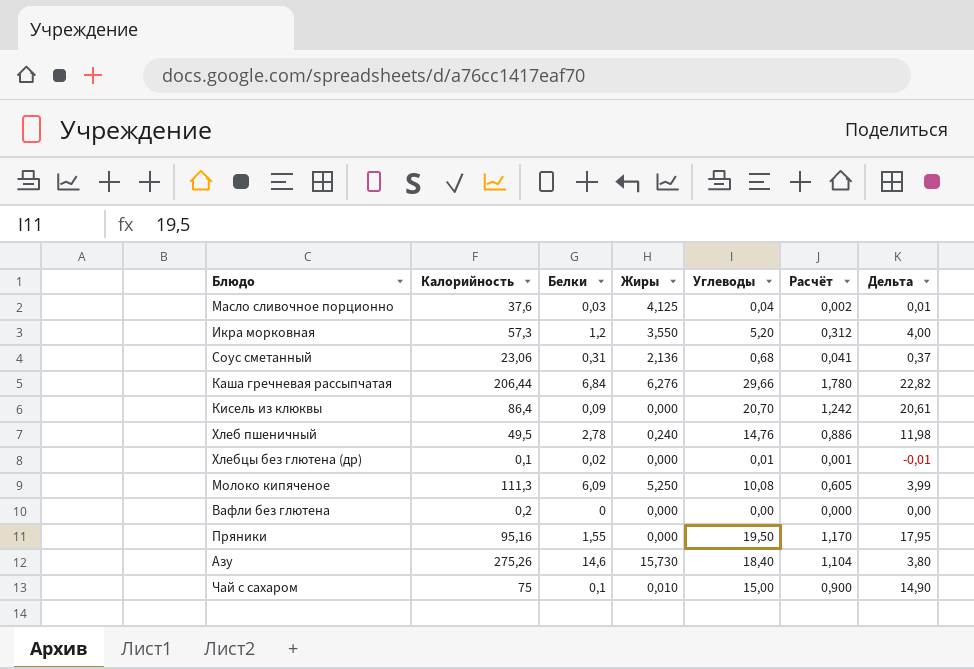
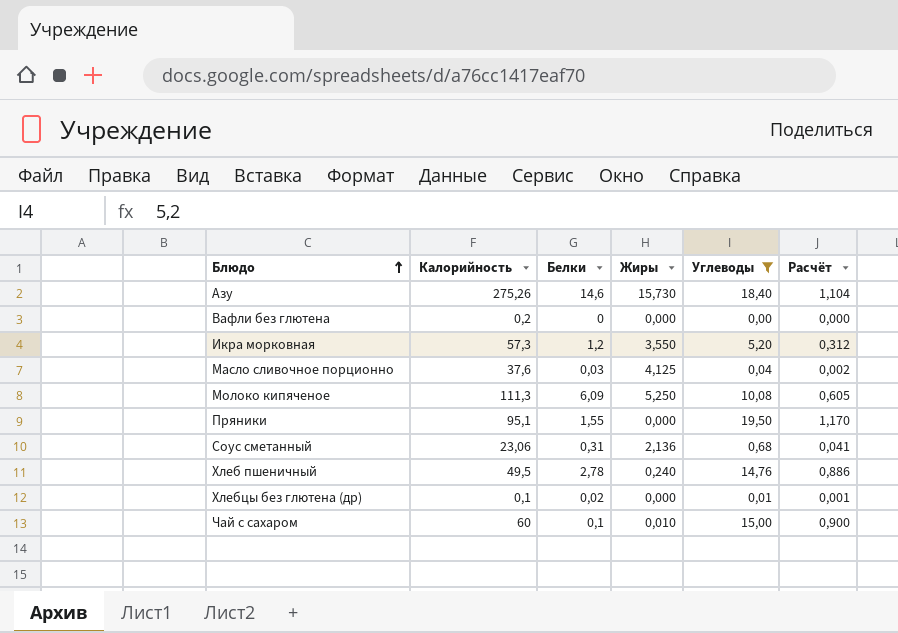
filter: none -> Углеводы <= 19,50
row order: none -> Блюдо ascending
column Дельта | formula: [Углеводы] - [Белки] -> none
Пряники | Калорийность: 95,16 -> 95,1
Чай с сахаром | Калорийность: 75 -> 60

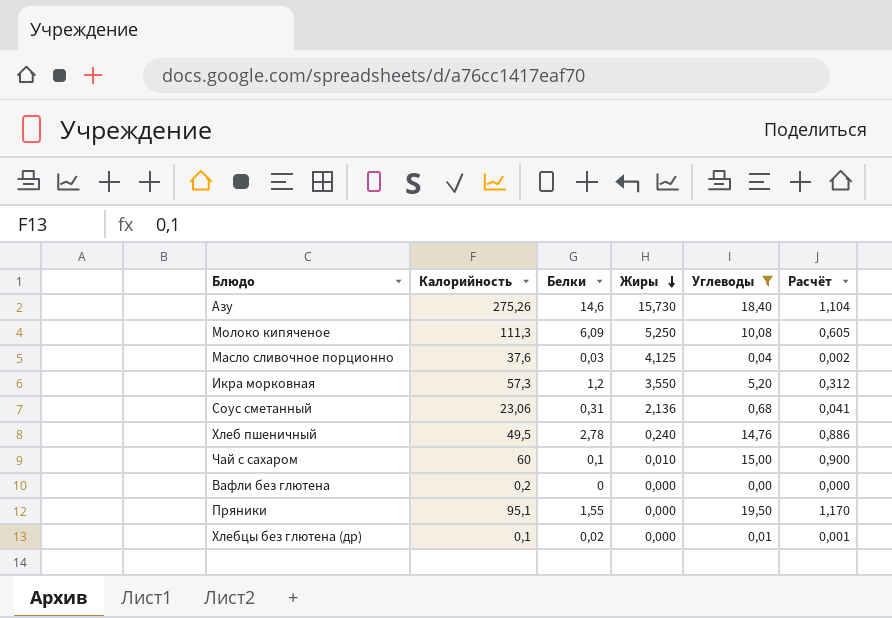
row order: Блюдо ascending -> Жиры descending

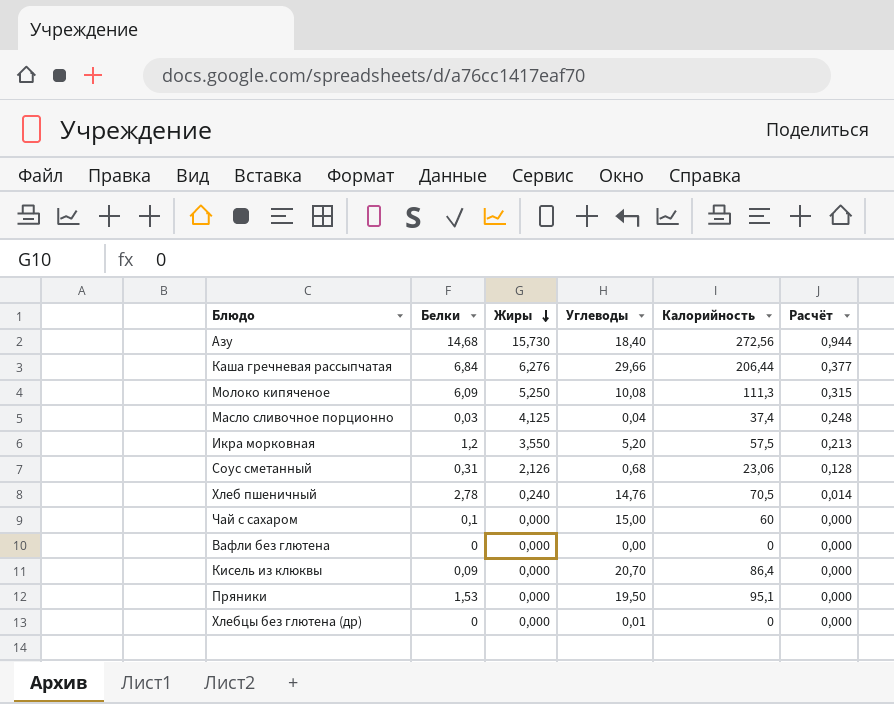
filter: Углеводы <= 19,50 -> none
column Калорийность | position: 2 -> 5
column Расчёт | formula: [Углеводы] * 0,06 -> [Жиры] * 0,06
Азу | Белки: 14,6 -> 14,68
Азу | Калорийность: 275,26 -> 272,56
Масло сливочное порционно | Калорийность: 37,6 -> 37,4
Икра морковная | Калорийность: 57,3 -> 57,5
Соус сметанный | Жиры: 2,136 -> 2,126
Хлеб пшеничный | Калорийность: 49,5 -> 70,5
Чай с сахаром | Жиры: 0,010 -> 0,000
Вафли без глютена | Калорийность: 0,2 -> 0
Пряники | Белки: 1,55 -> 1,53
Хлебцы без глютена (др) | Белки: 0,02 -> 0
Хлебцы без глютена (др) | Калорийность: 0,1 -> 0

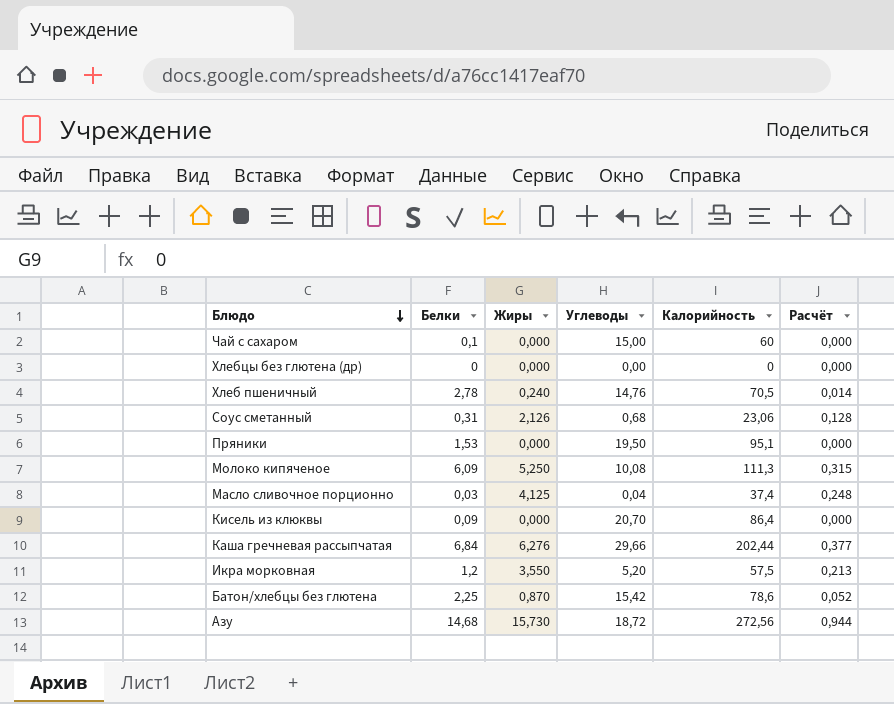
row order: Жиры descending -> Блюдо descending
row Вафли без глютена: 0 | 0,000 | 0,00 | 0 | 0,000 -> none
Хлебцы без глютена (др) | Углеводы: 0,01 -> 0,00
Каша гречневая рассыпчатая | Калорийность: 206,44 -> 202,44
row Батон/хлебцы без глютена: none -> 2,25 | 0,870 | 15,42 | 78,6 | 0,052
Азу | Углеводы: 18,40 -> 18,72

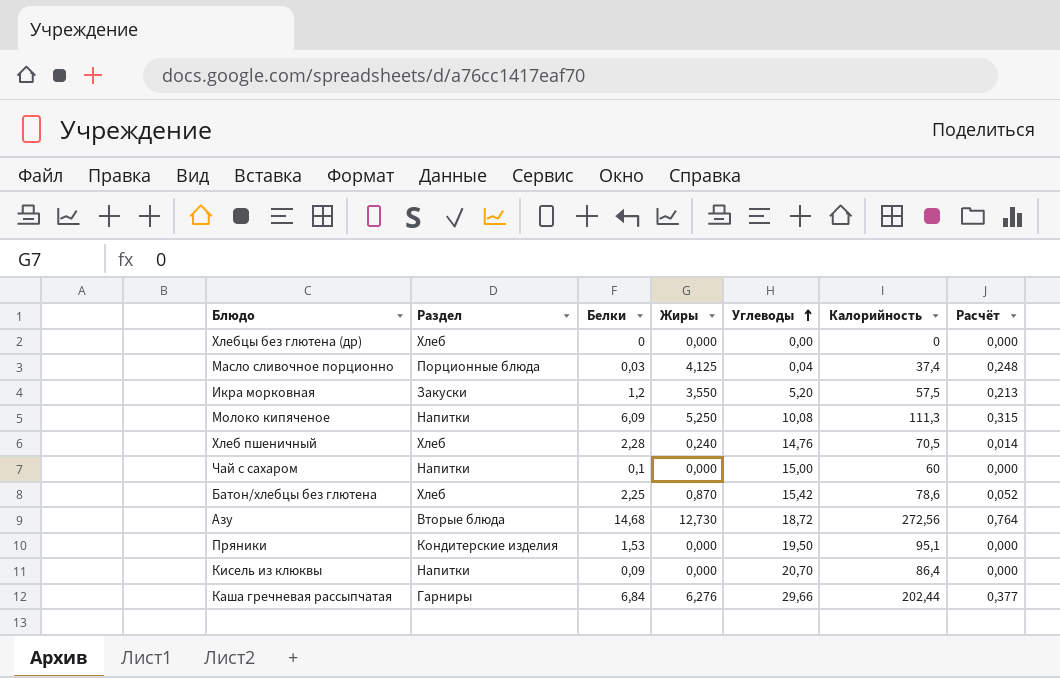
row order: Блюдо descending -> Углеводы ascending
column Раздел | position: none -> 2
row Соус сметанный: 0,31 | 2,126 | 0,68 | 23,06 | 0,128 -> none
Хлеб пшеничный | Белки: 2,78 -> 2,28
Азу | Жиры: 15,730 -> 12,730
Азу | Расчёт: 0,944 -> 0,764

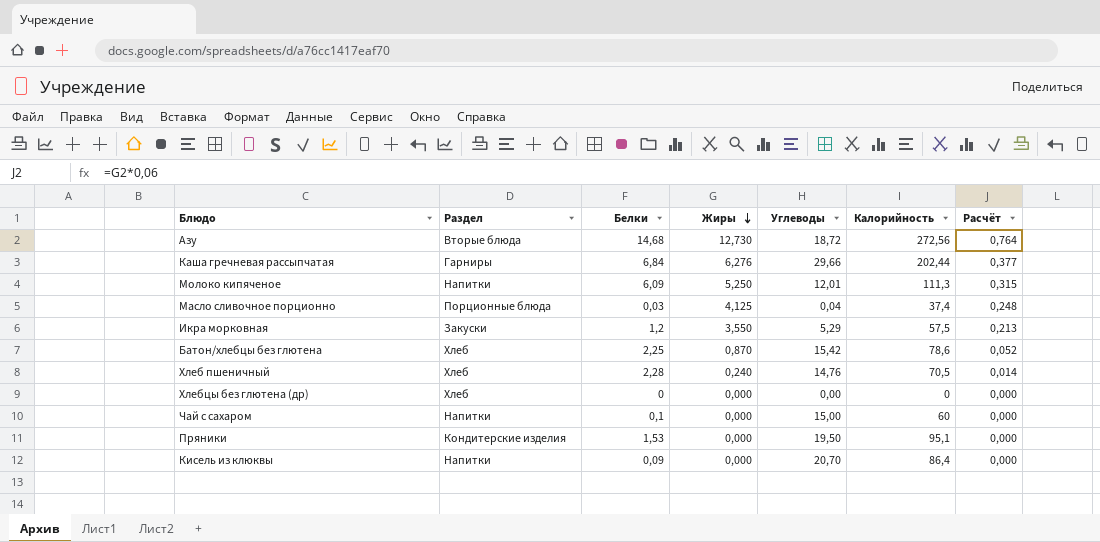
row order: Углеводы ascending -> Жиры descending
Молоко кипяченое | Углеводы: 10,08 -> 12,01
Икра морковная | Углеводы: 5,20 -> 5,29

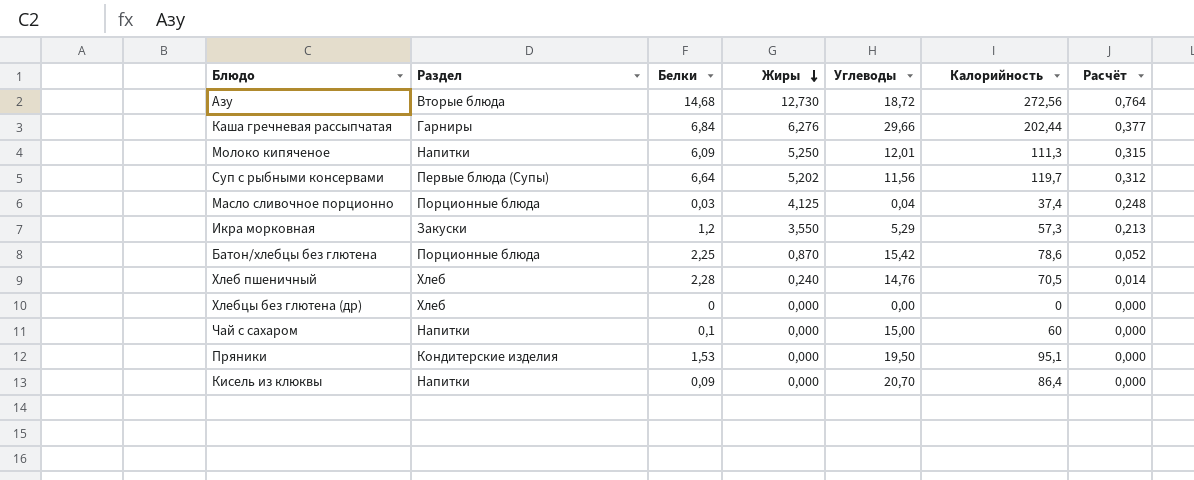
row Суп с рыбными консервами: none -> Первые блюда (Супы) | 6,64 | 5,202 | 11,56 | 119,7 | 0,312
Икра морковная | Калорийность: 57,5 -> 57,3
Батон/хлебцы без глютена | Раздел: Хлеб -> Порционные блюда

